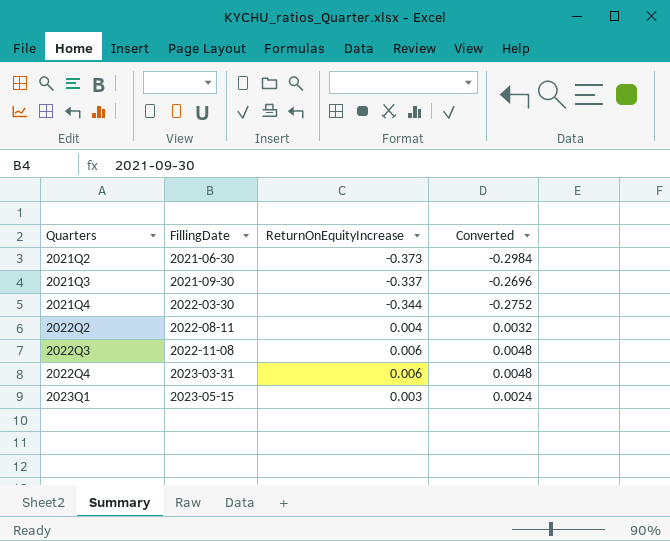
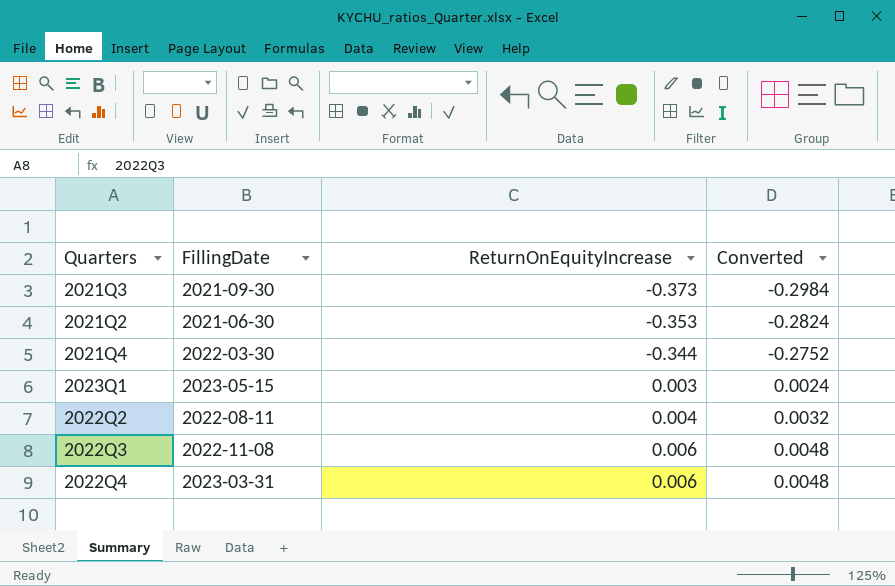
row order: Quarters ascending -> ReturnOnEquityIncrease ascending
2021Q3 | ReturnOnEquityIncrease: -0.337 -> -0.373
2021Q3 | Converted: -0.2696 -> -0.2984
2021Q2 | ReturnOnEquityIncrease: -0.373 -> -0.353
2021Q2 | Converted: -0.2984 -> -0.2824

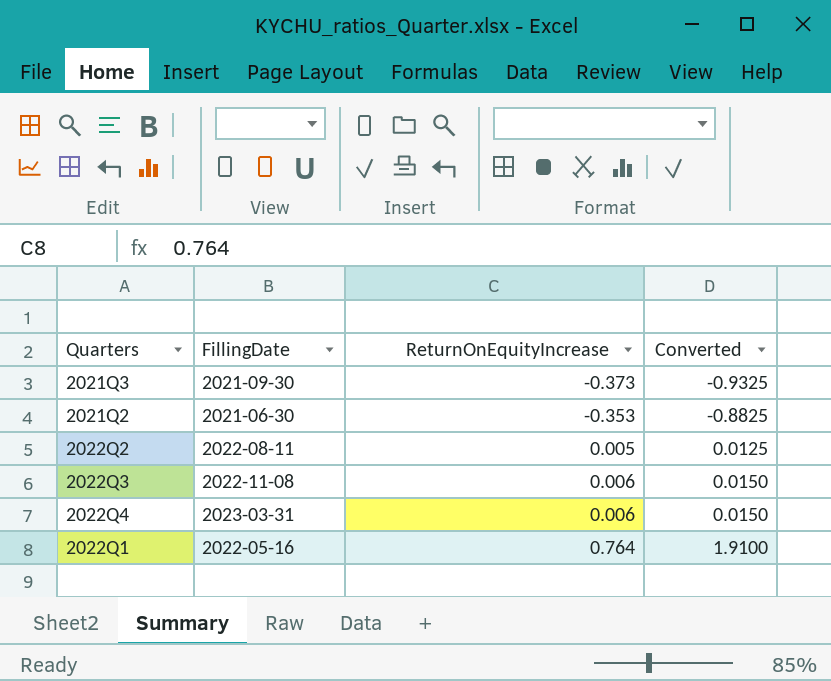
column Converted | formula: [ReturnOnEquityIncrease] * 0.8 -> [ReturnOnEquityIncrease] * 2.5
row 2021Q4: 2022-03-30 | -0.344 | -0.2752 -> none
row 2023Q1: 2023-05-15 | 0.003 | 0.0024 -> none
2022Q2 | ReturnOnEquityIncrease: 0.004 -> 0.005
row 2022Q1: none -> 2022-05-16 | 0.764 | 1.9100

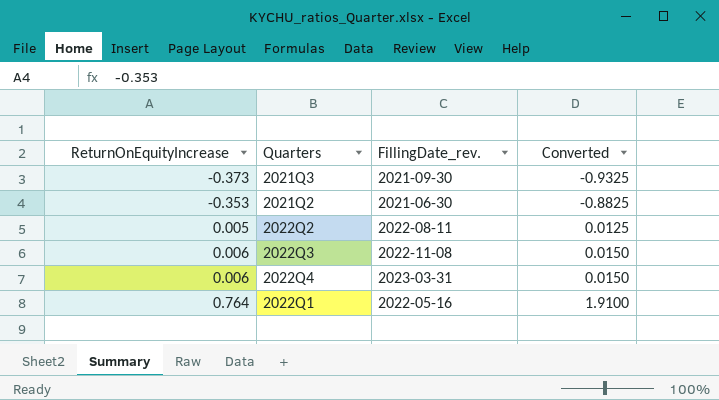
column ReturnOnEquityIncrease | position: 3 -> 1
column name: FillingDate -> FillingDate_rev.

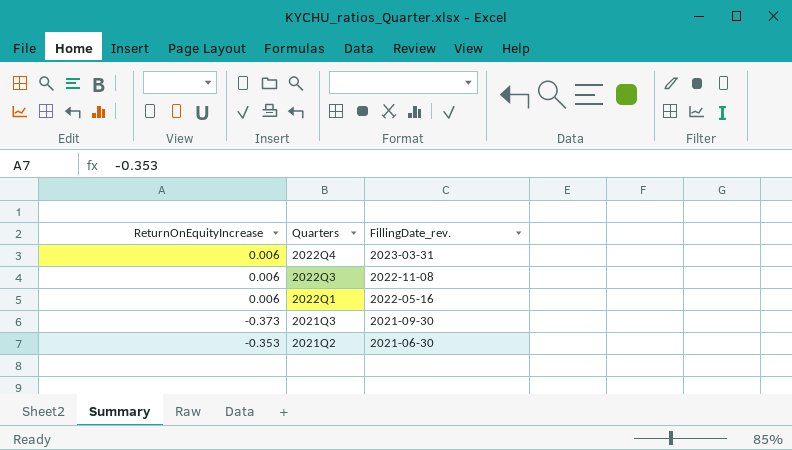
row order: ReturnOnEquityIncrease ascending -> Quarters descending
column Converted | formula: [ReturnOnEquityIncrease] * 2.5 -> none
row 2022Q2: 0.005 | 2022-08-11 | 0.0125 -> none
2022Q1 | ReturnOnEquityIncrease: 0.764 -> 0.006

